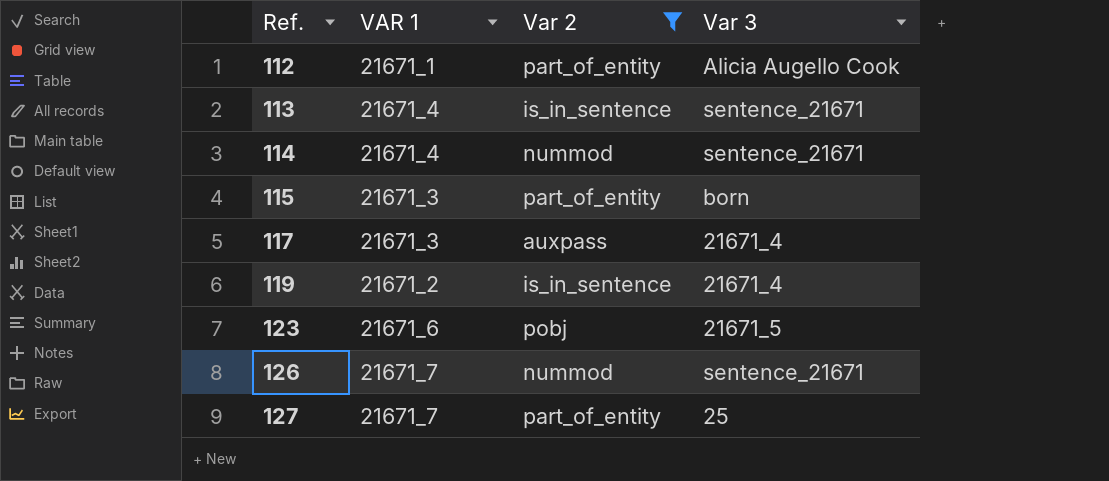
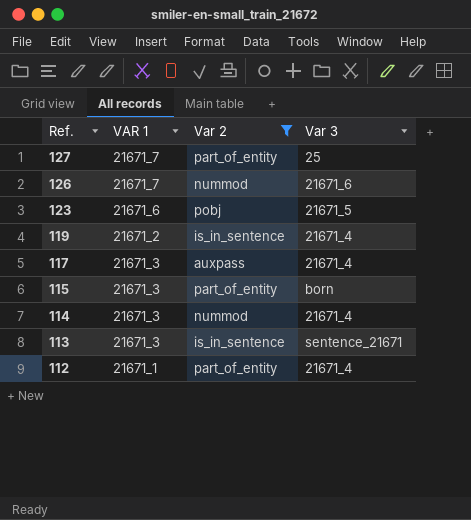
row order: Ref. ascending -> Ref. descending
126 | Var 3: sentence_21671 -> 21671_6
114 | VAR 1: 21671_4 -> 21671_3
114 | Var 3: sentence_21671 -> 21671_4
113 | VAR 1: 21671_4 -> 21671_3
112 | Var 3: Alicia Augello Cook -> 21671_4

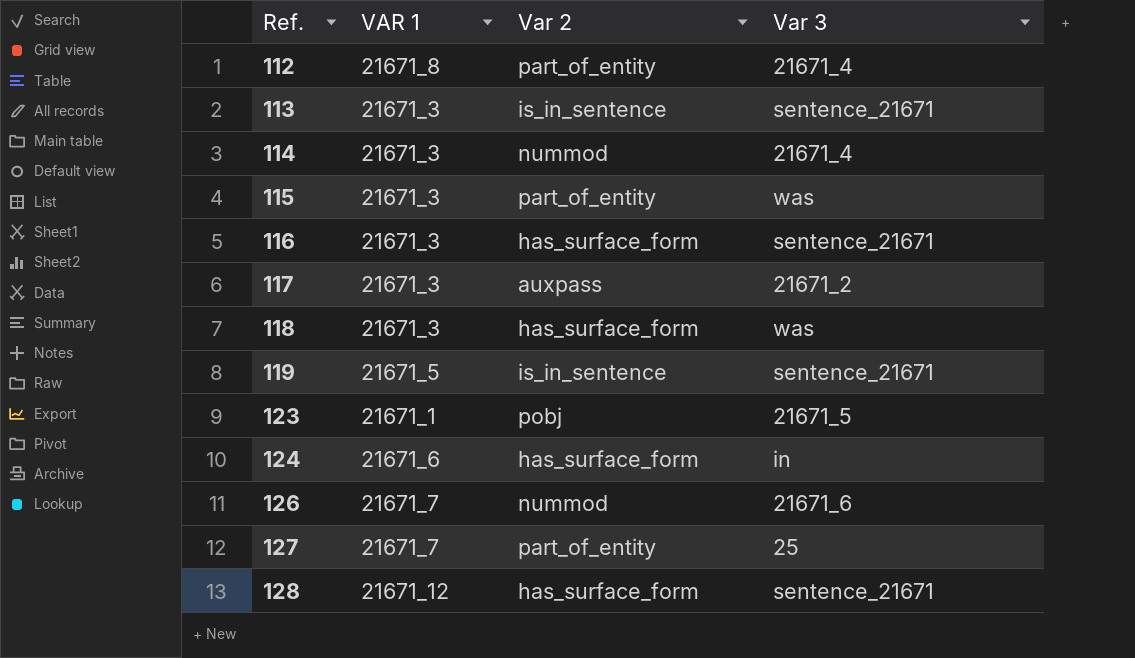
filter: Var 2 != has_surface_form -> none
row order: Ref. descending -> Ref. ascending
112 | VAR 1: 21671_1 -> 21671_8
115 | Var 3: born -> was
117 | Var 3: 21671_4 -> 21671_2
119 | VAR 1: 21671_2 -> 21671_5
119 | Var 3: 21671_4 -> sentence_21671
123 | VAR 1: 21671_6 -> 21671_1

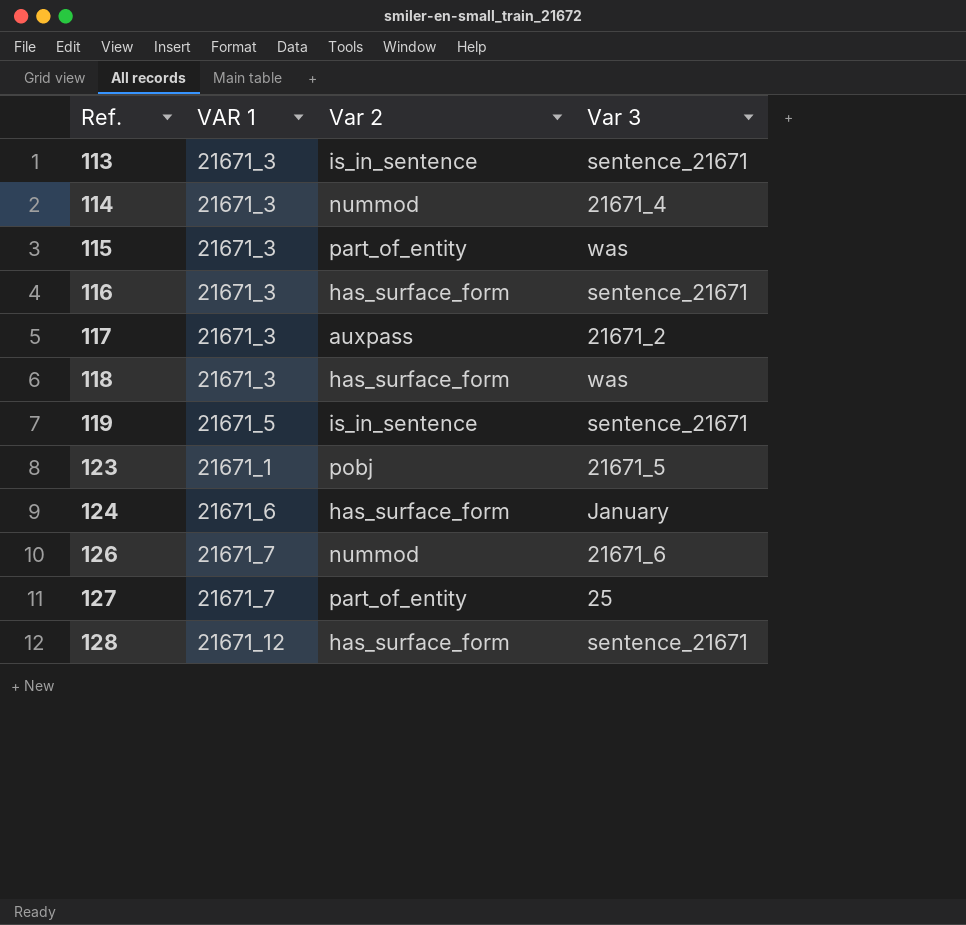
row 112: 21671_8 | part_of_entity | 21671_4 -> none
124 | Var 3: in -> January

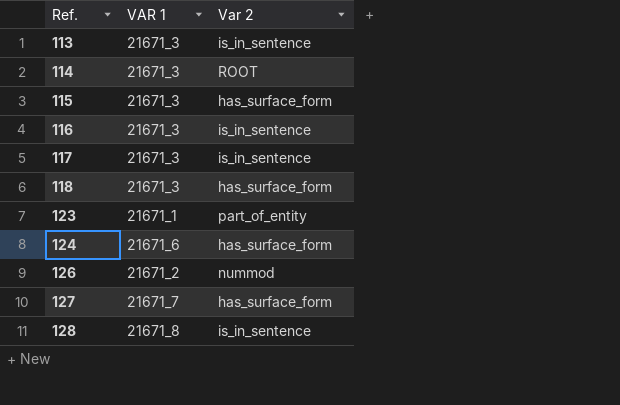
column Var 3 | position: 4 -> none
row 119: 21671_5 | is_in_sentence | sentence_21671 -> none
114 | Var 2: nummod -> ROOT
115 | Var 2: part_of_entity -> has_surface_form
116 | Var 2: has_surface_form -> is_in_sentence
117 | Var 2: auxpass -> is_in_sentence
123 | Var 2: pobj -> part_of_entity
126 | VAR 1: 21671_7 -> 21671_2
127 | Var 2: part_of_entity -> has_surface_form
128 | VAR 1: 21671_12 -> 21671_8
128 | Var 2: has_surface_form -> is_in_sentence

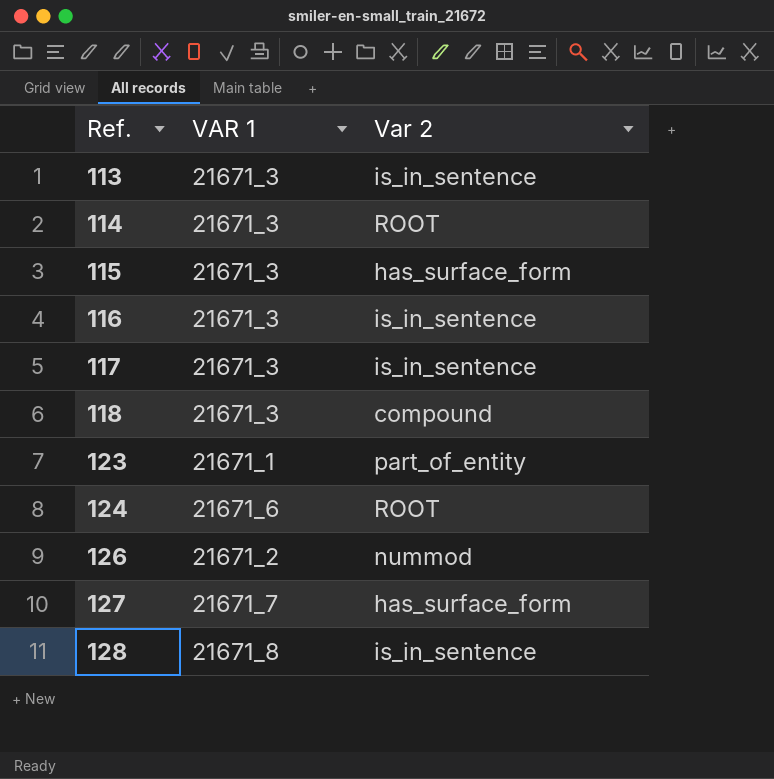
118 | Var 2: has_surface_form -> compound
124 | Var 2: has_surface_form -> ROOT

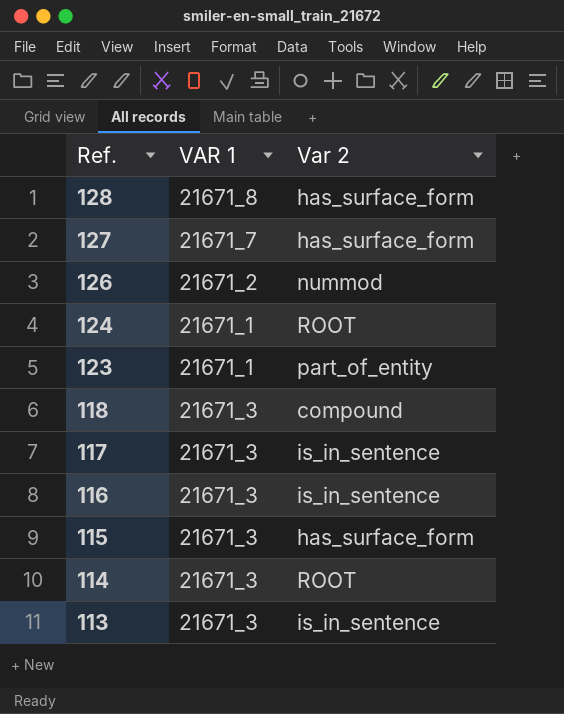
row order: Ref. ascending -> Ref. descending
128 | Var 2: is_in_sentence -> has_surface_form
124 | VAR 1: 21671_6 -> 21671_1

